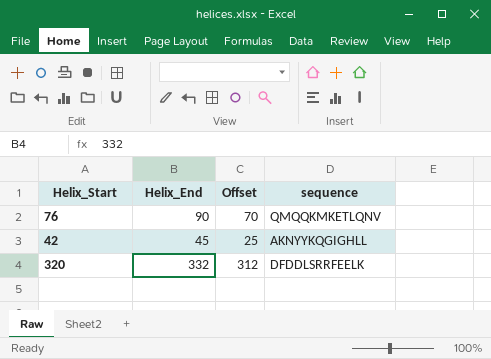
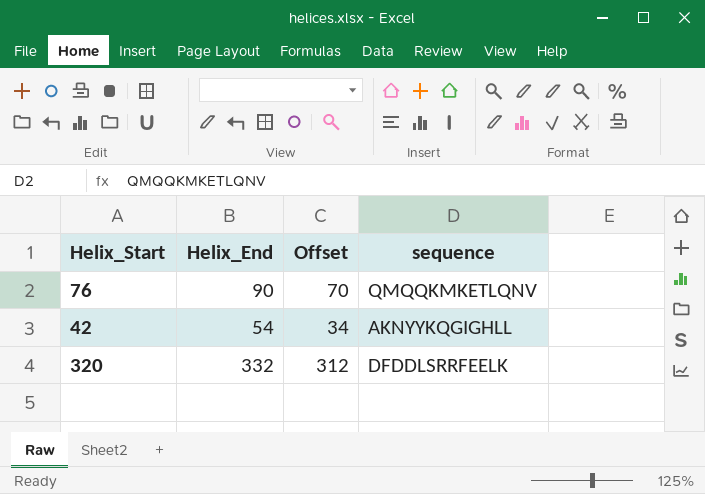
42 | Helix_End: 45 -> 54
42 | Offset: 25 -> 34

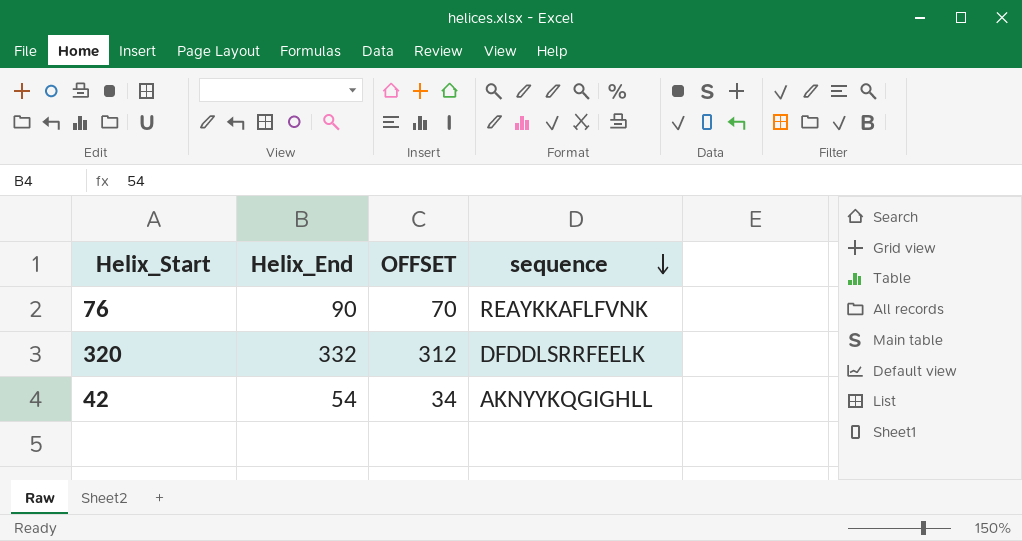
row order: none -> sequence descending
column name: Offset -> OFFSET
76 | sequence: QMQQKMKETLQNV -> REAYKKAFLFVNK

